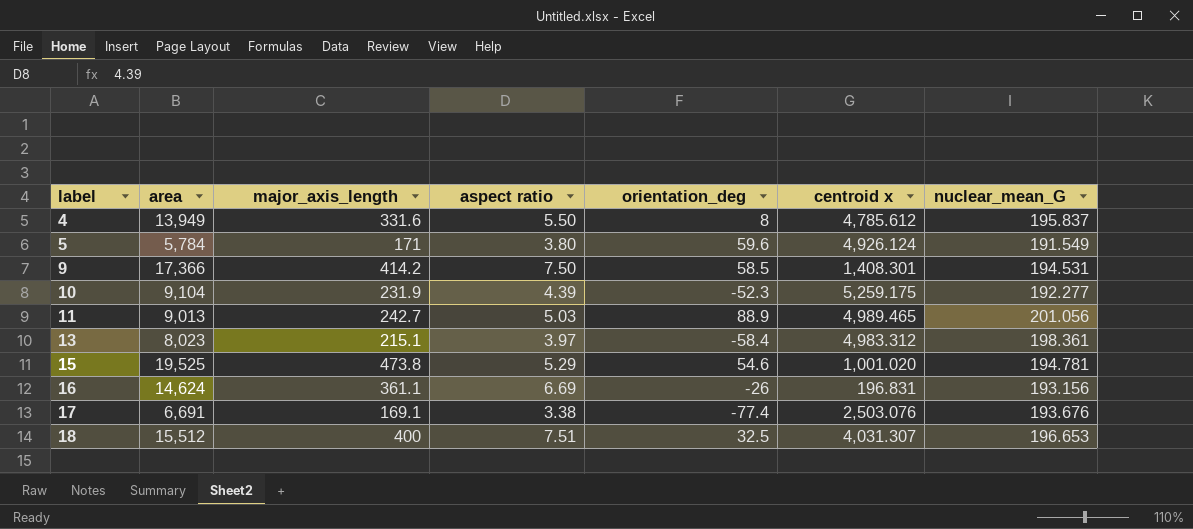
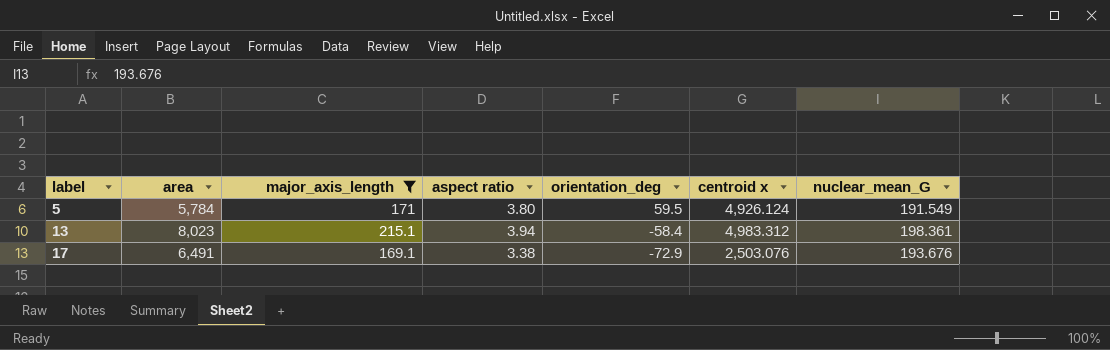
filter: none -> major_axis_length <= 215.1
5 | orientation_deg: 59.6 -> 59.5
13 | aspect ratio: 3.97 -> 3.94
17 | area: 6,691 -> 6,491
17 | orientation_deg: -77.4 -> -72.9

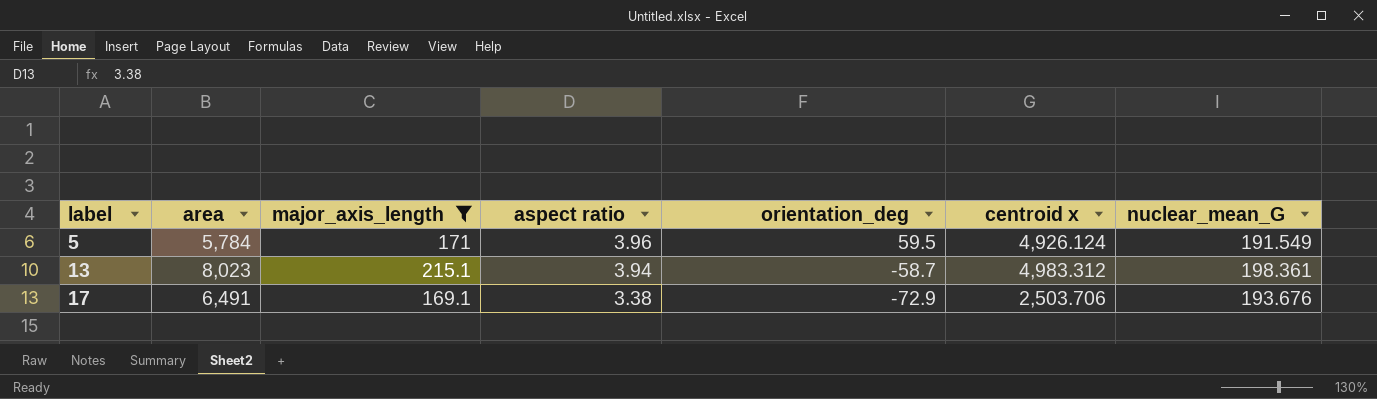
5 | aspect ratio: 3.80 -> 3.96
13 | orientation_deg: -58.4 -> -58.7
17 | centroid x: 2,503.076 -> 2,503.706

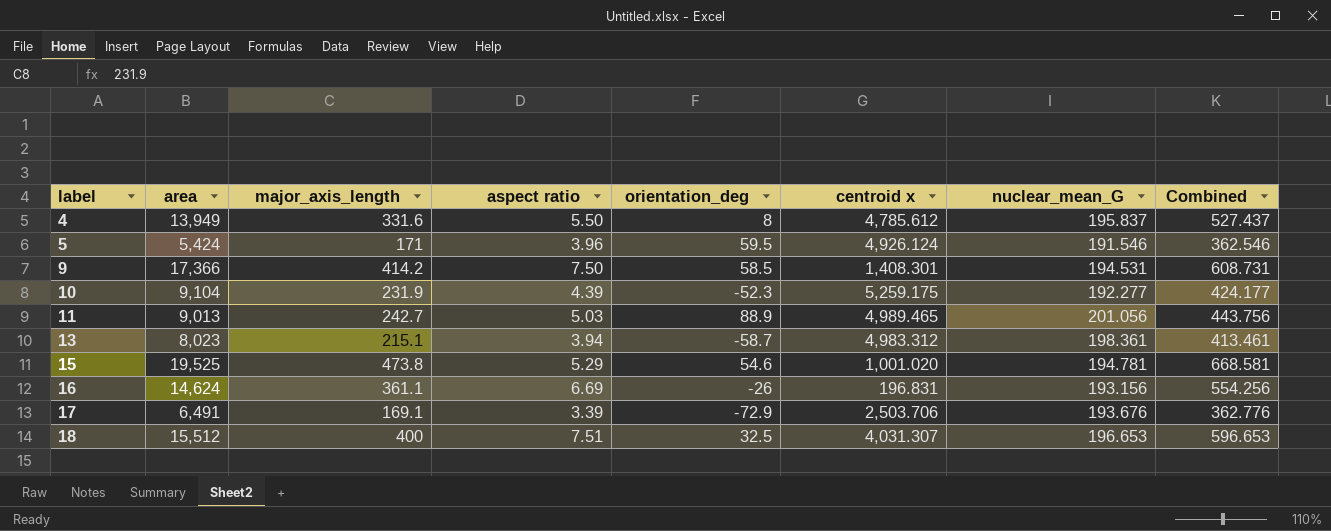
filter: major_axis_length <= 215.1 -> none
column Combined | formula: none -> [major_axis_length] + [nuclear_mean_G]
5 | area: 5,784 -> 5,424
5 | nuclear_mean_G: 191.549 -> 191.546
17 | aspect ratio: 3.38 -> 3.39

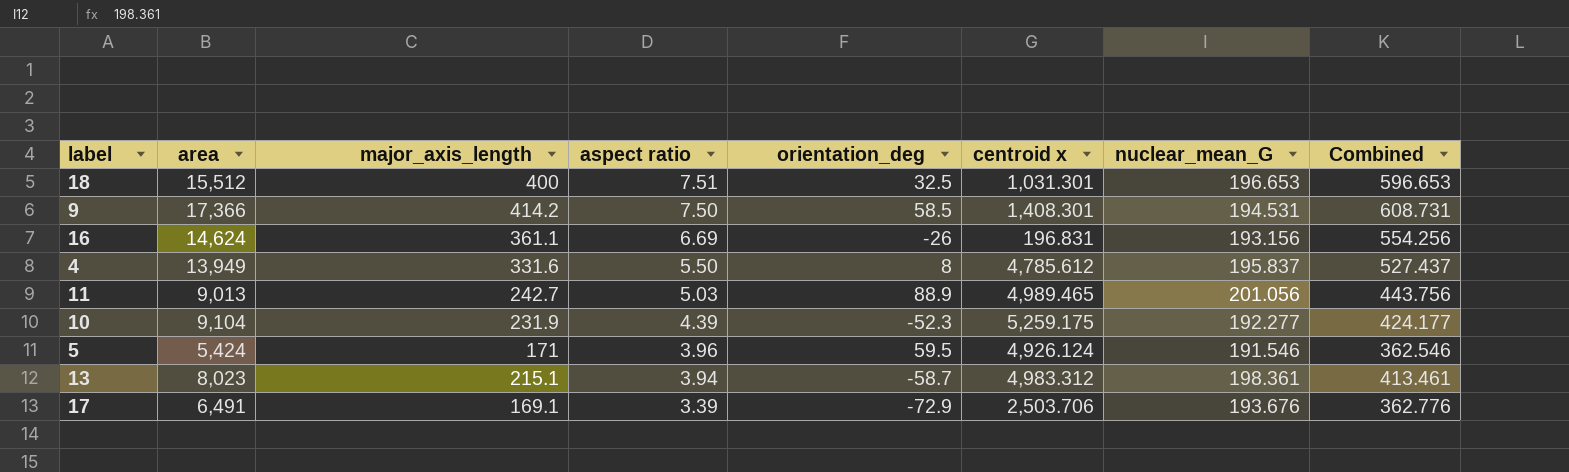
row order: label ascending -> aspect ratio descending
row 15: 19,525 | 473.8 | 5.29 | 54.6 | 1,001.020 | 194.781 | 668.581 -> none
18 | centroid x: 4,031.307 -> 1,031.301

